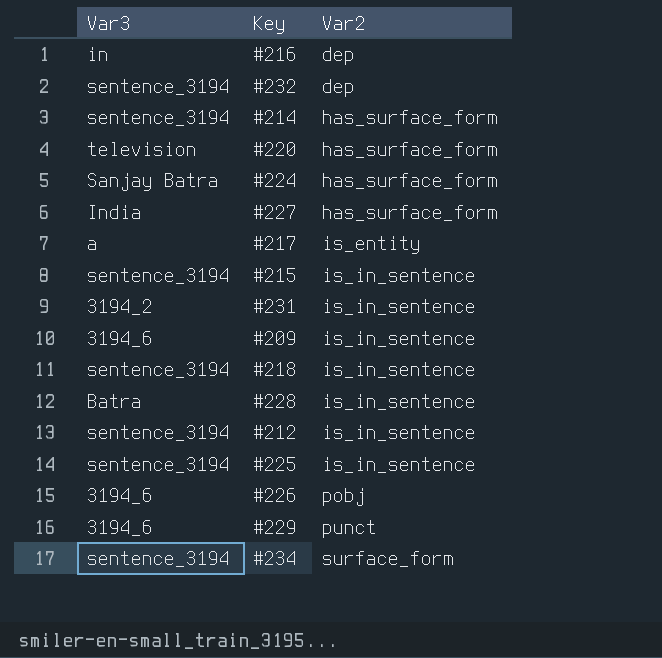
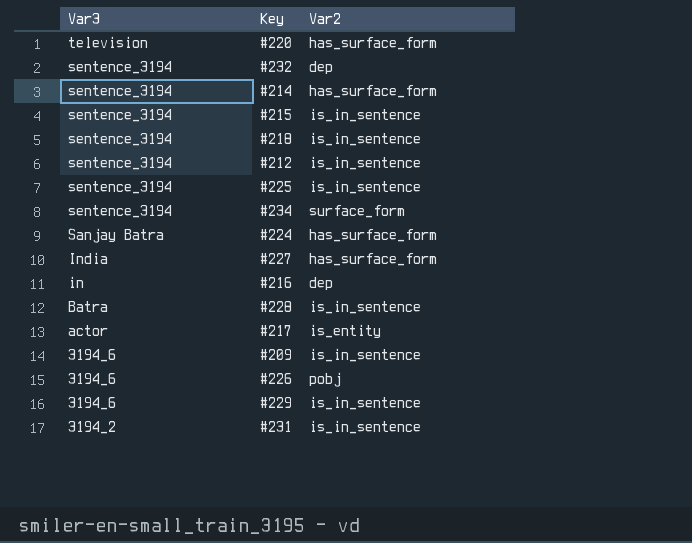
row order: Var2 ascending -> Var3 descending
#217 | Var3: a -> actor
#229 | Var2: punct -> is_in_sentence

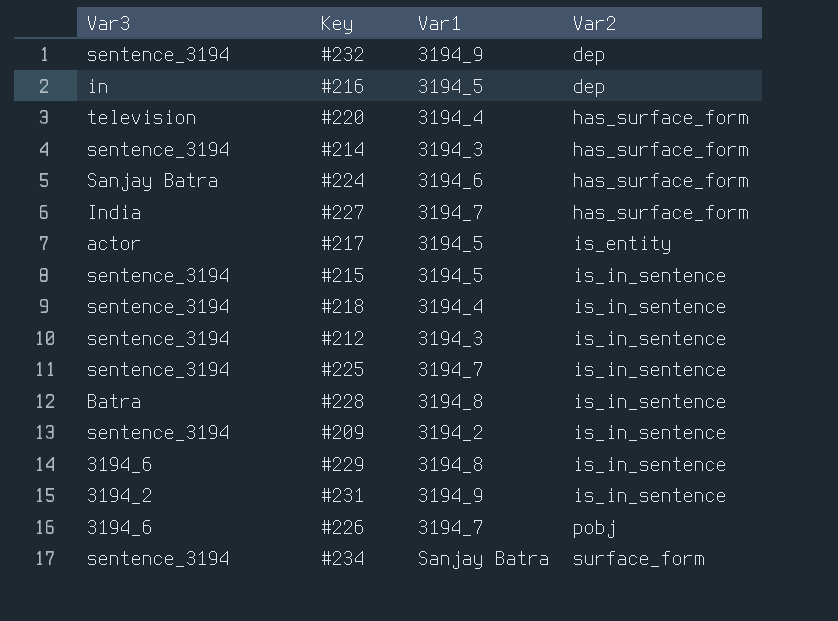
row order: Var3 descending -> Var2 ascending
column Var1 | position: none -> 3
#209 | Var3: 3194_6 -> sentence_3194

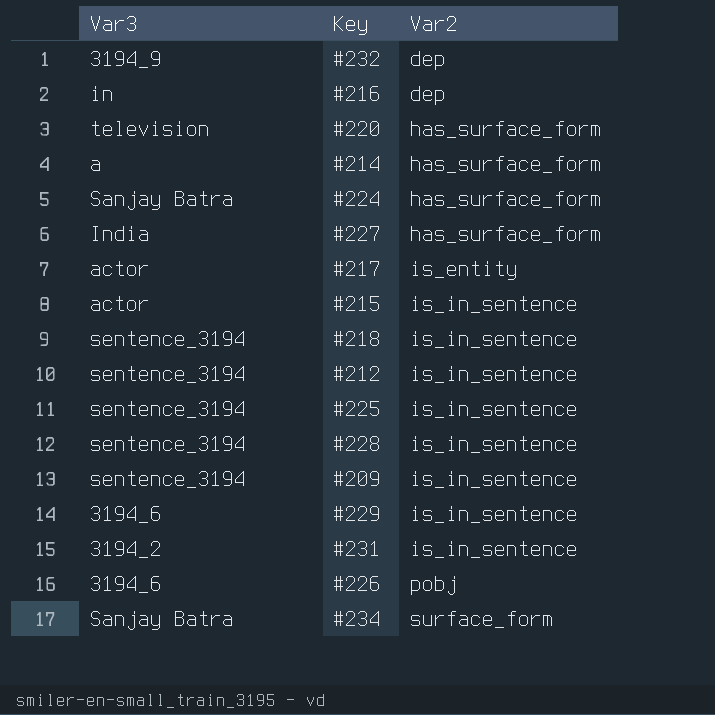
column Var1 | position: 3 -> none
#232 | Var3: sentence_3194 -> 3194_9
#214 | Var3: sentence_3194 -> a
#215 | Var3: sentence_3194 -> actor
#228 | Var3: Batra -> sentence_3194
#234 | Var3: sentence_3194 -> Sanjay Batra

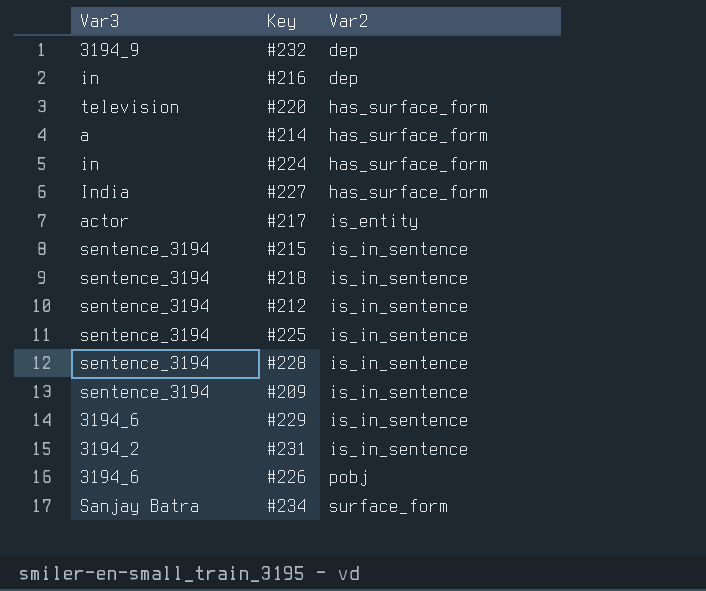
#224 | Var3: Sanjay Batra -> in
#215 | Var3: actor -> sentence_3194

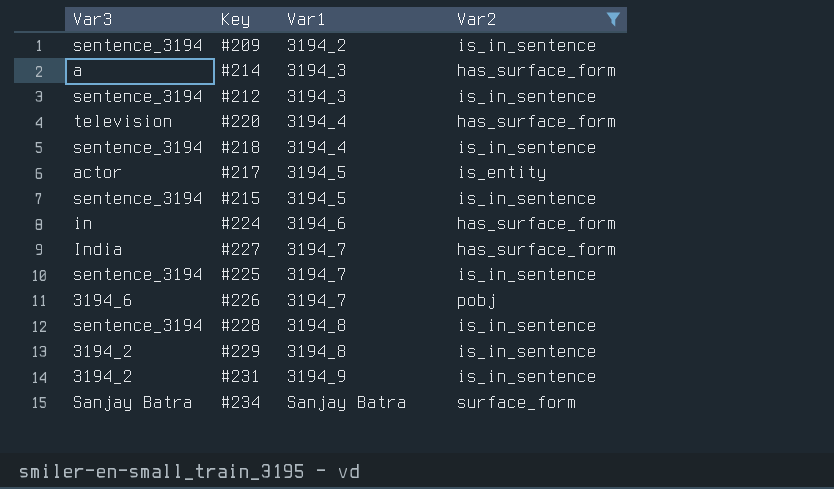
filter: none -> Var2 != dep
row order: Var2 ascending -> Var1 ascending
column Var1 | position: none -> 3
#229 | Var3: 3194_6 -> 3194_2

